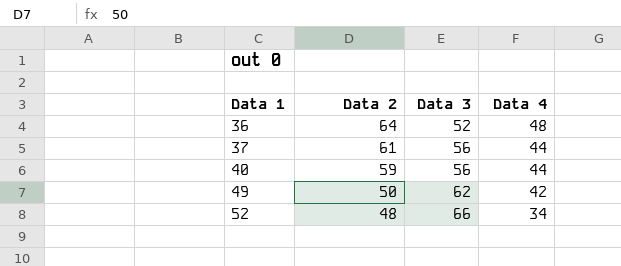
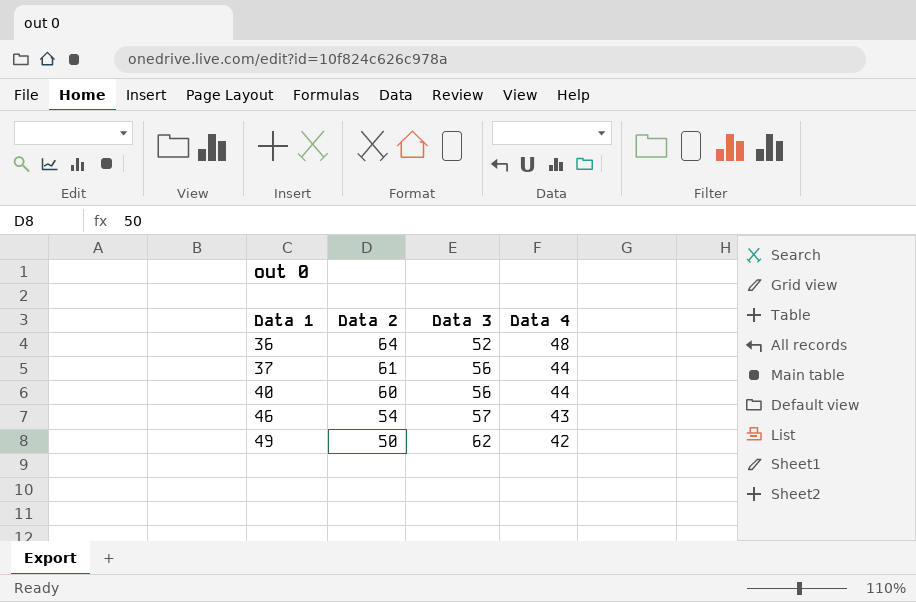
row 52: 48 | 66 | 34 -> none
40 | Data 2: 59 -> 60
row 46: none -> 54 | 57 | 43

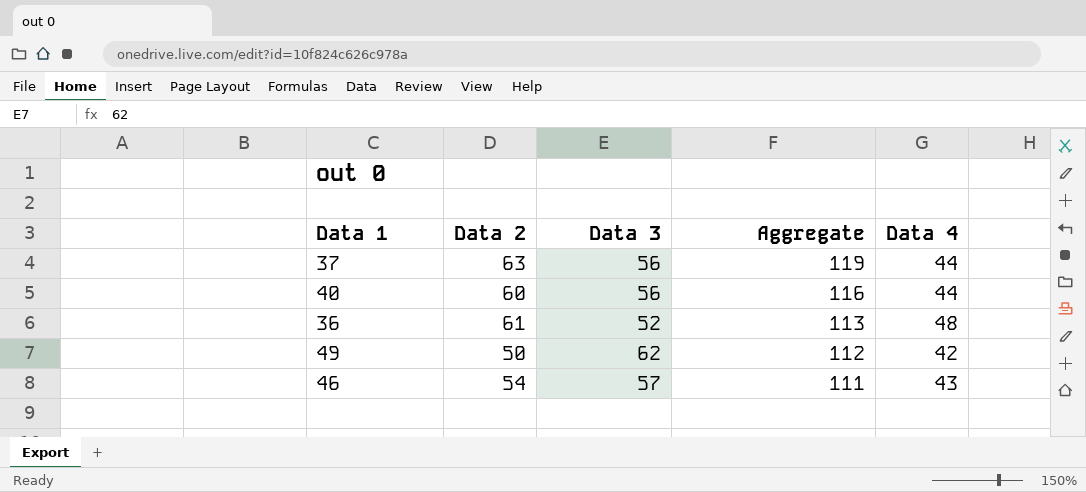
row order: Data 1 ascending -> Aggregate descending
column Aggregate | formula: none -> [Data 2] + [Data 3]
37 | Data 2: 61 -> 63
36 | Data 2: 64 -> 61

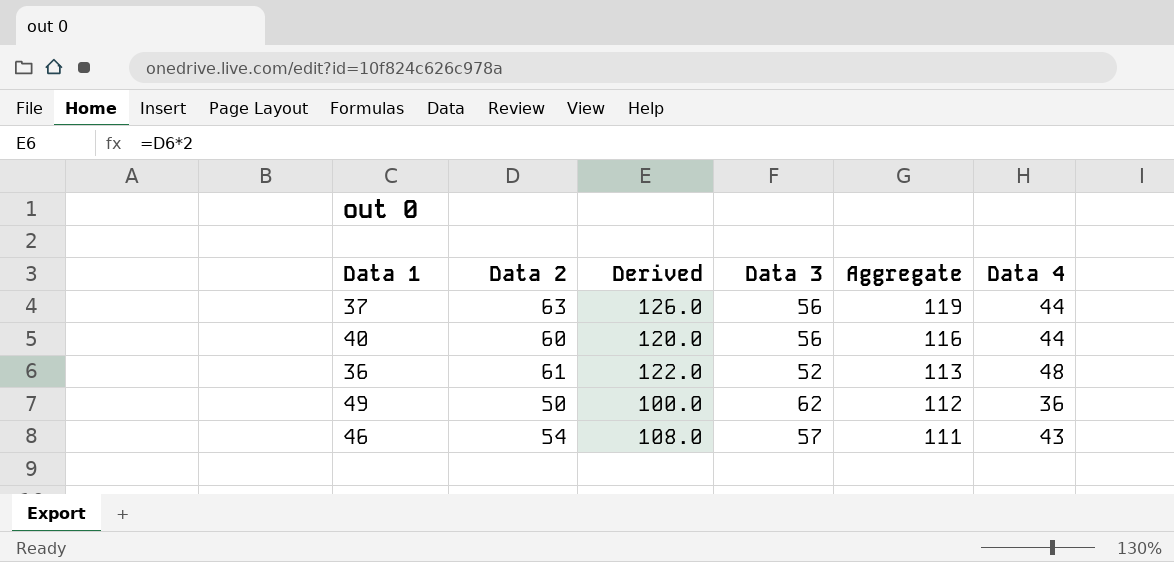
column Derived | formula: none -> [Data 2] * 2
49 | Data 4: 42 -> 36

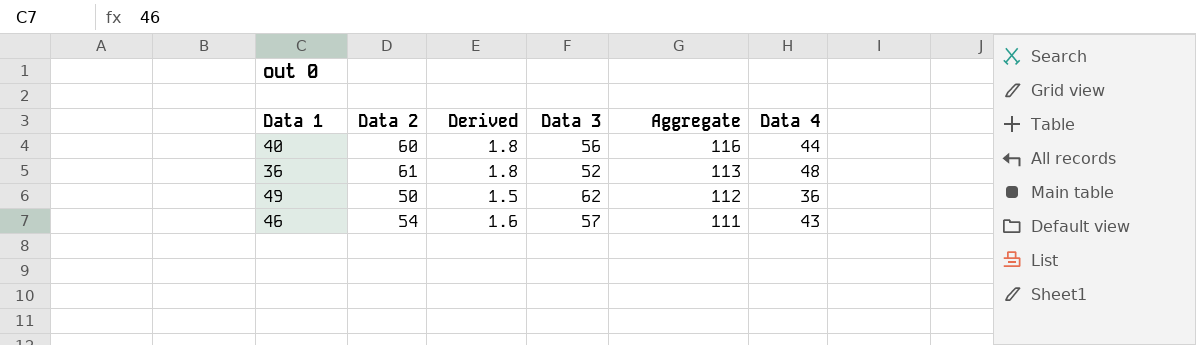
column Derived | formula: [Data 2] * 2 -> [Data 2] * 0.03
row 37: 63 | 126.0 | 56 | 119 | 44 -> none

